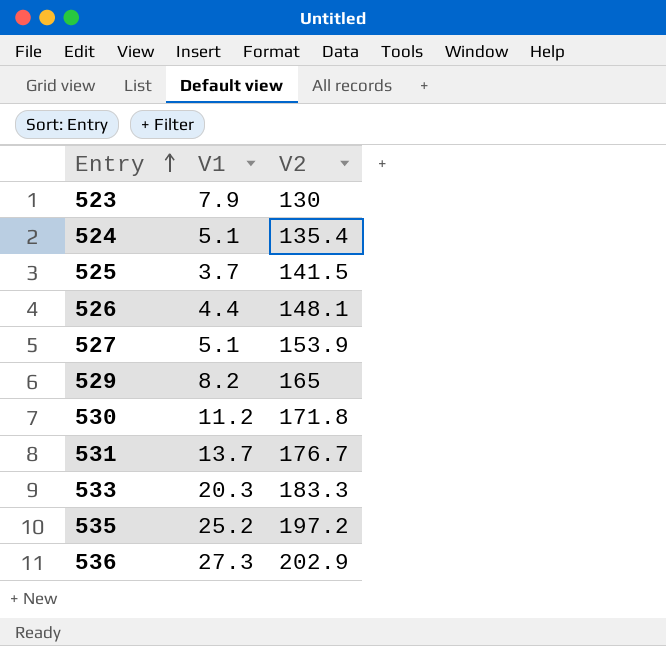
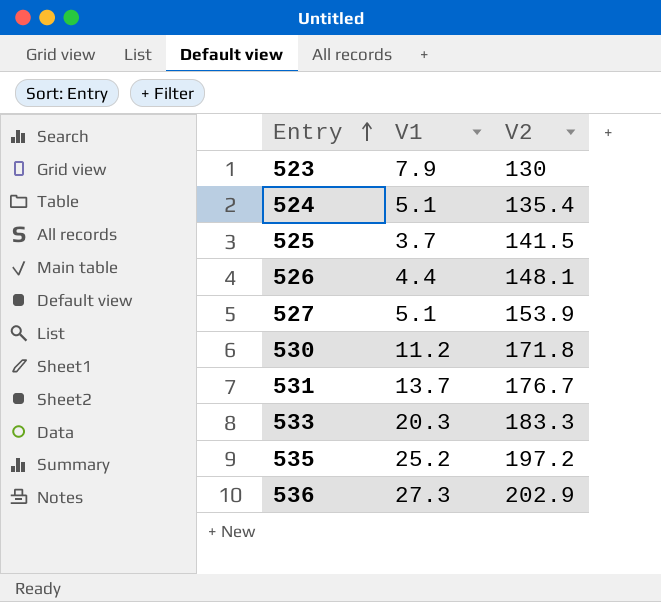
row 529: 8.2 | 165 -> none

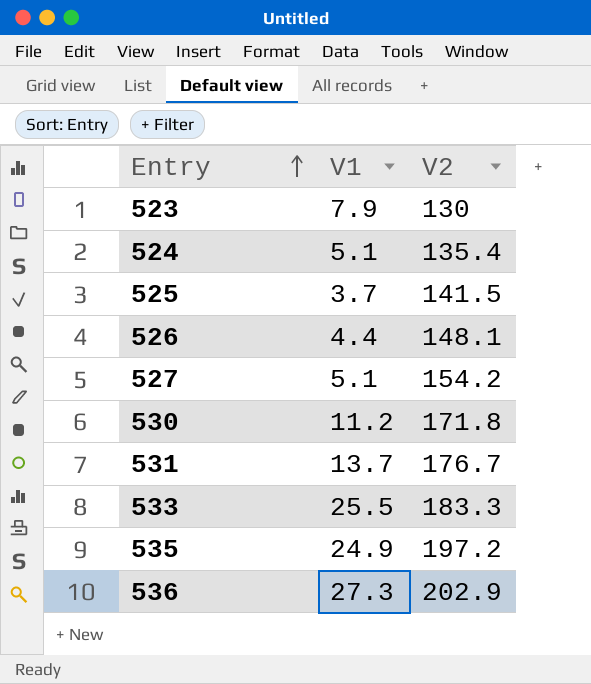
527 | V2: 153.9 -> 154.2
533 | V1: 20.3 -> 25.5
535 | V1: 25.2 -> 24.9

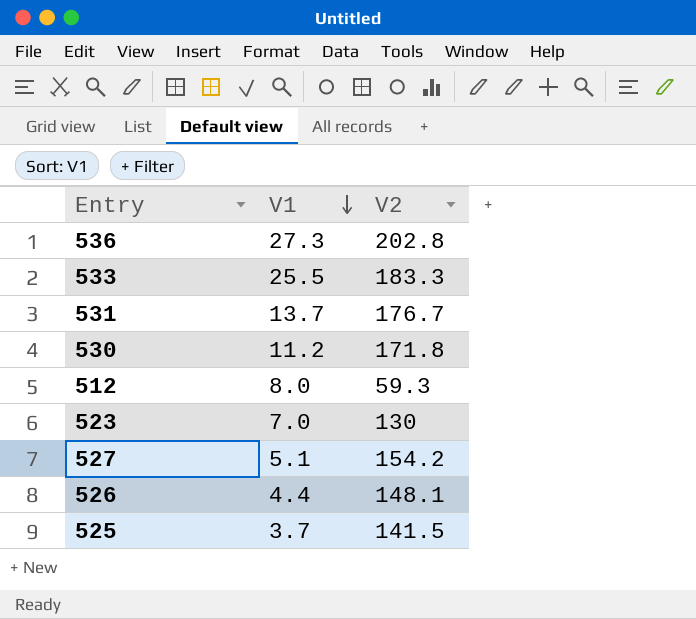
row order: Entry ascending -> V1 descending
row 524: 5.1 | 135.4 -> none
row 535: 24.9 | 197.2 -> none
536 | V2: 202.9 -> 202.8
row 512: none -> 8.0 | 59.3
523 | V1: 7.9 -> 7.0

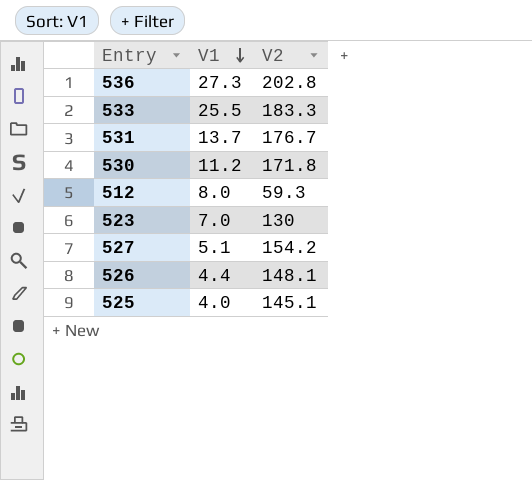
525 | V1: 3.7 -> 4.0
525 | V2: 141.5 -> 145.1

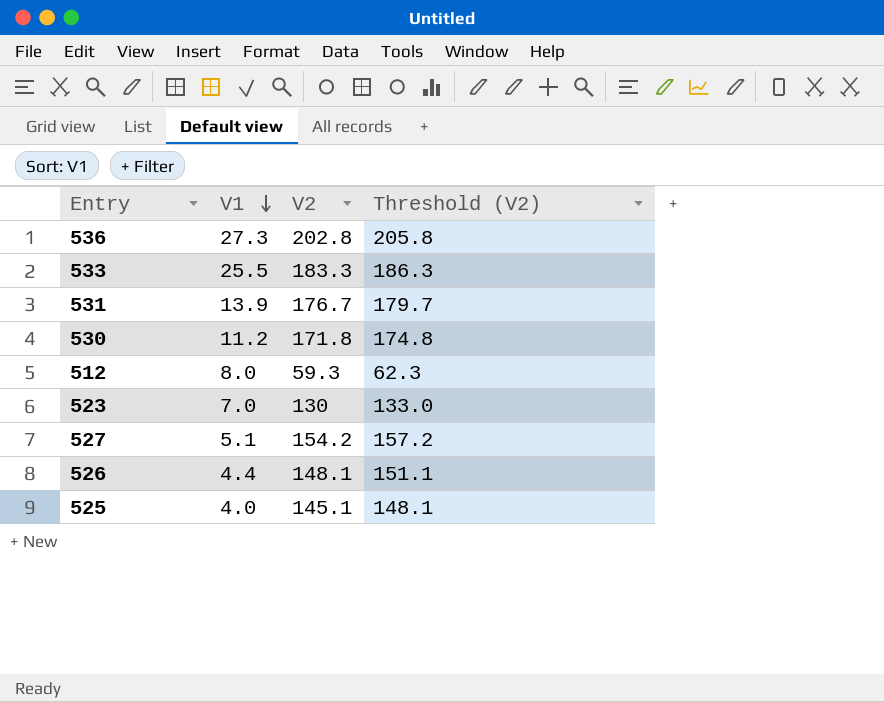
column Threshold (V2) | formula: none -> [V2] + 3
531 | V1: 13.7 -> 13.9

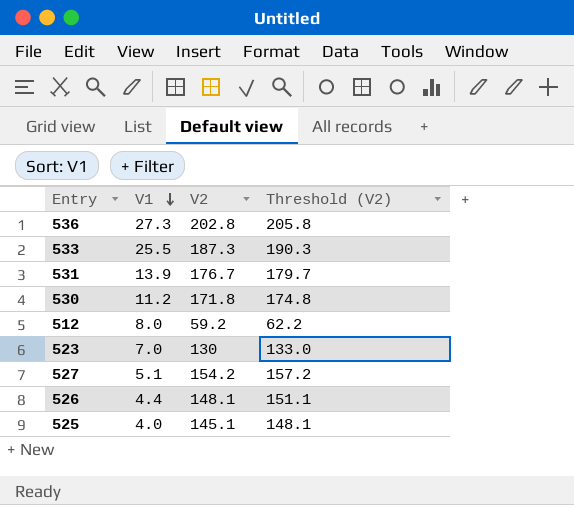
533 | V2: 183.3 -> 187.3
533 | Threshold (V2): 186.3 -> 190.3
512 | V2: 59.3 -> 59.2
512 | Threshold (V2): 62.3 -> 62.2

